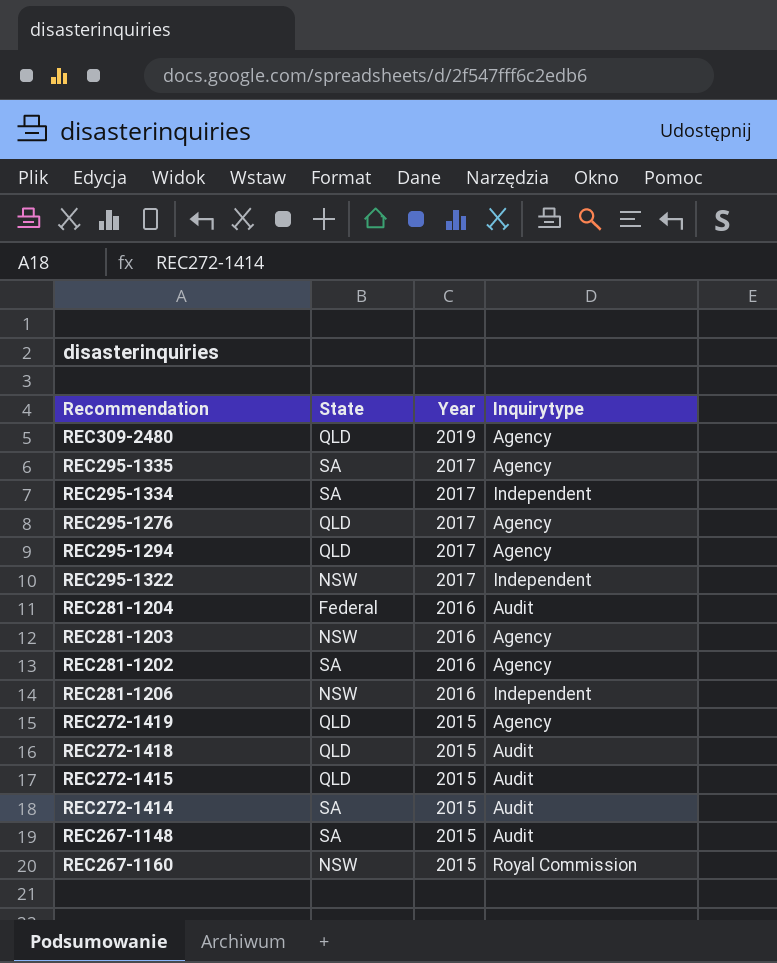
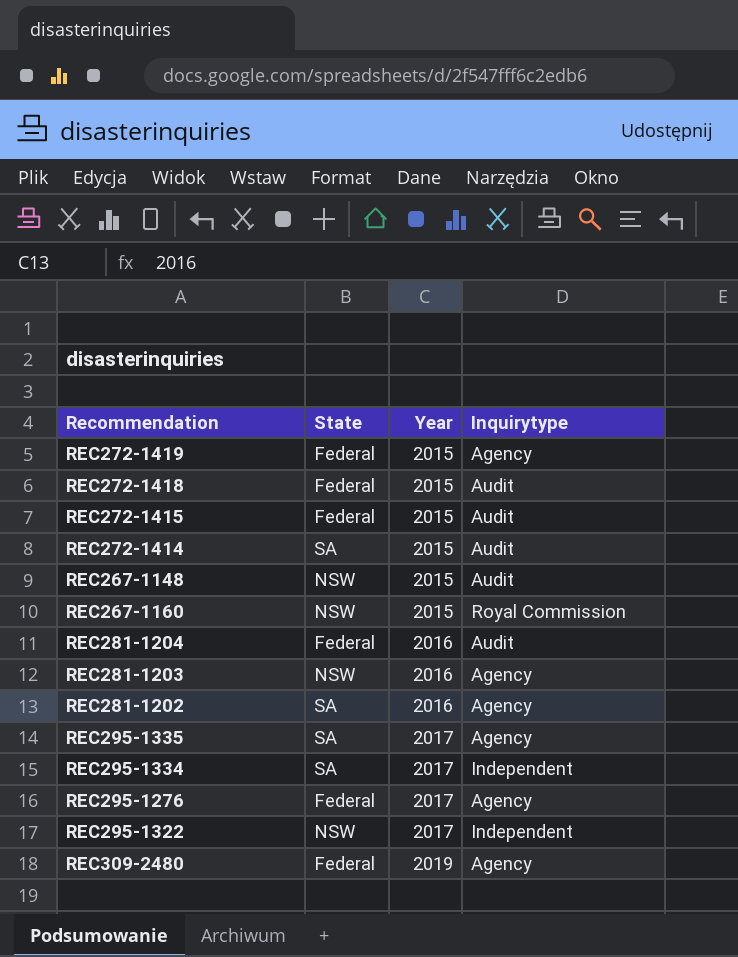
row order: Year descending -> Year ascending
row REC295-1294: QLD | 2017 | Agency -> none
row REC281-1206: NSW | 2016 | Independent -> none
REC272-1419 | State: QLD -> Federal
REC272-1418 | State: QLD -> Federal
REC272-1415 | State: QLD -> Federal
REC267-1148 | State: SA -> NSW
REC295-1276 | State: QLD -> Federal
REC309-2480 | State: QLD -> Federal

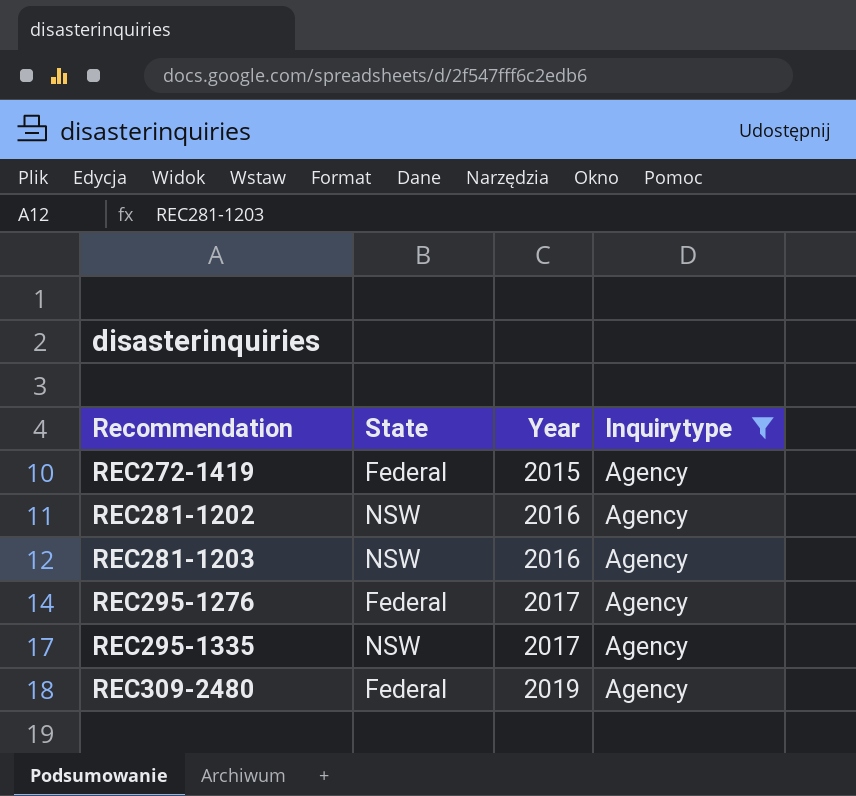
filter: none -> Inquirytype = Agency
row order: Year ascending -> Recommendation ascending
REC281-1202 | State: SA -> NSW
REC295-1335 | State: SA -> NSW

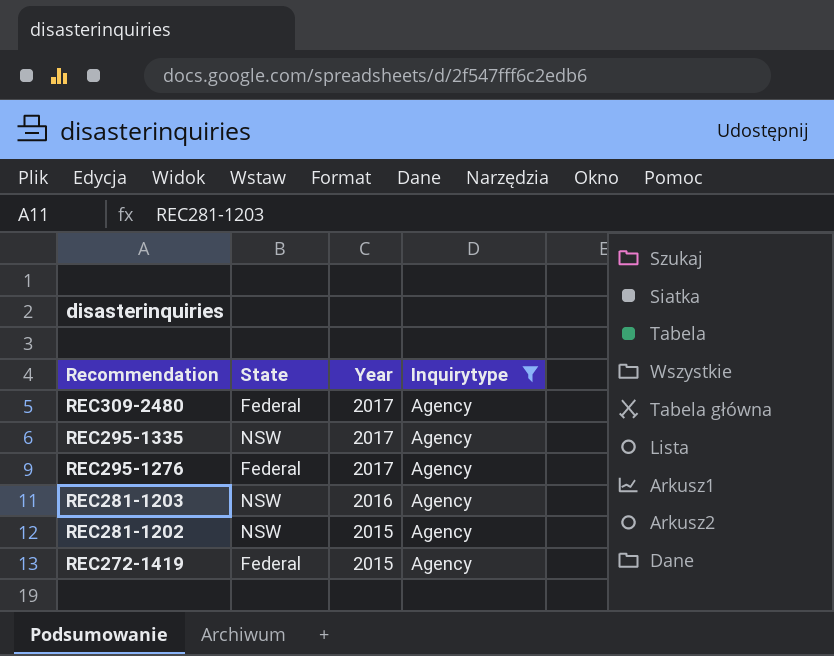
row order: Recommendation ascending -> Recommendation descending
REC309-2480 | Year: 2019 -> 2017
REC281-1202 | Year: 2016 -> 2015

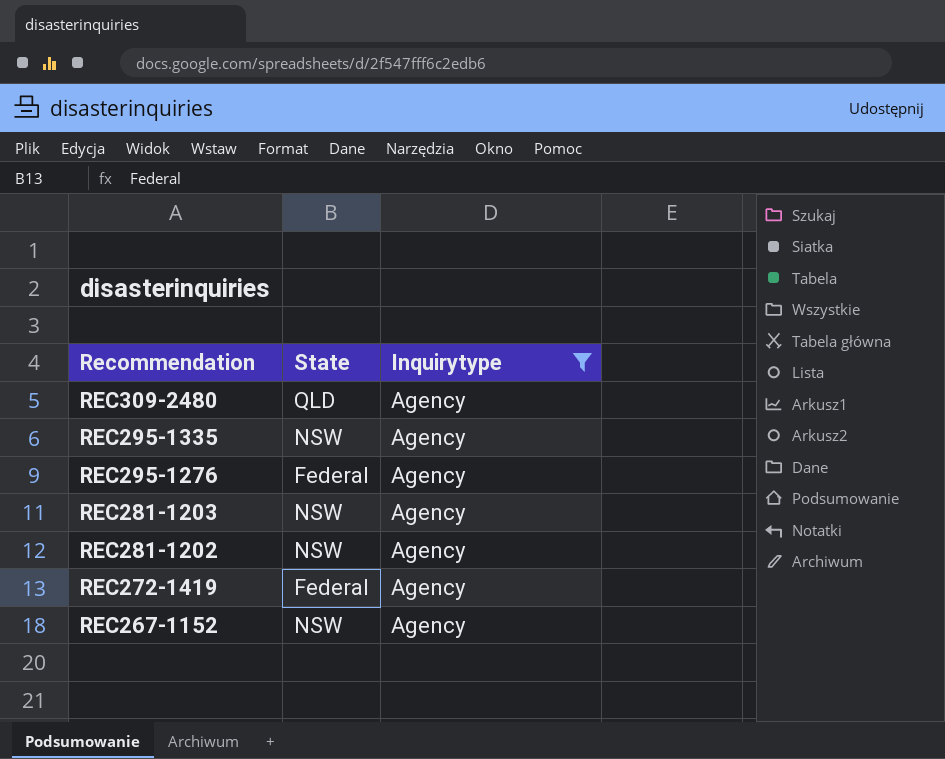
column Year | position: 3 -> none
REC309-2480 | State: Federal -> QLD
row REC267-1152: none -> NSW | Agency

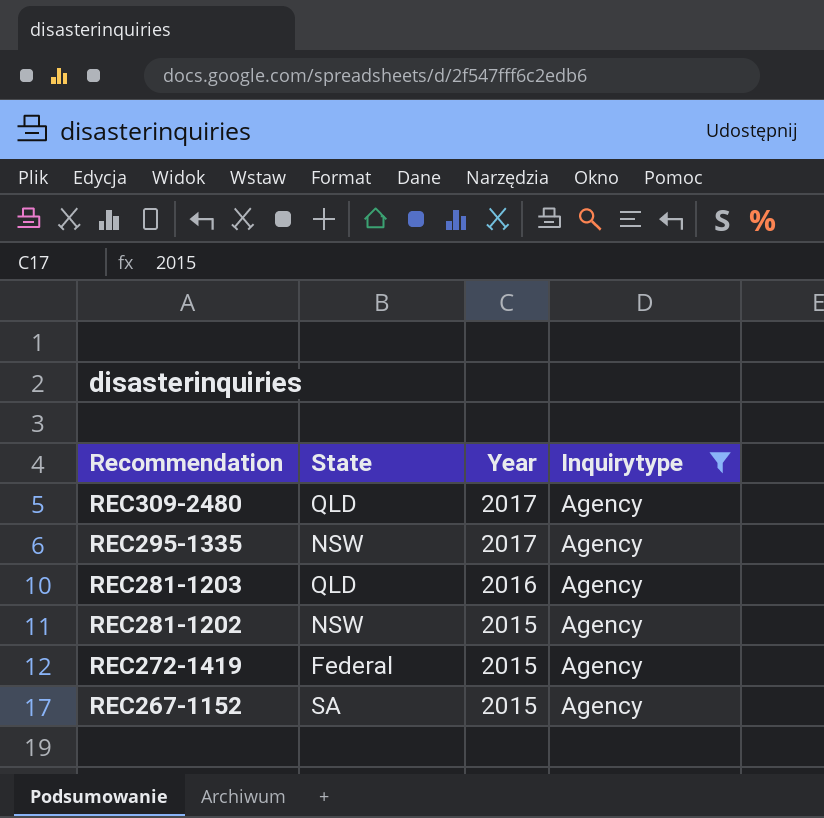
column Year | position: none -> 3
row REC295-1276: Federal | Agency -> none
REC281-1203 | State: NSW -> QLD
REC267-1152 | State: NSW -> SA

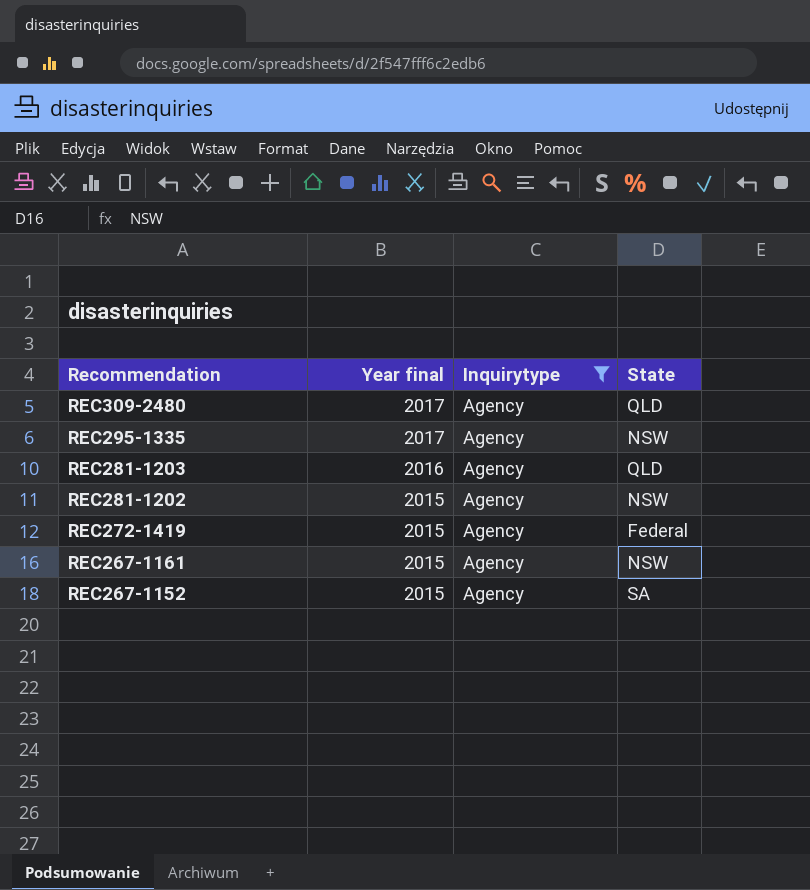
column name: Year -> Year final
column State | position: 2 -> 4
row REC267-1161: none -> 2015 | Agency | NSW

